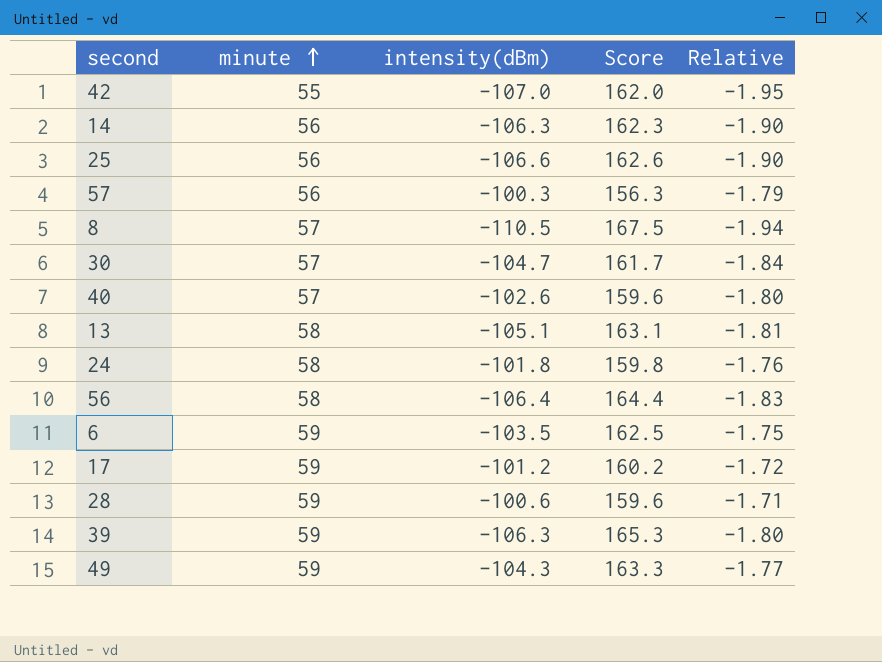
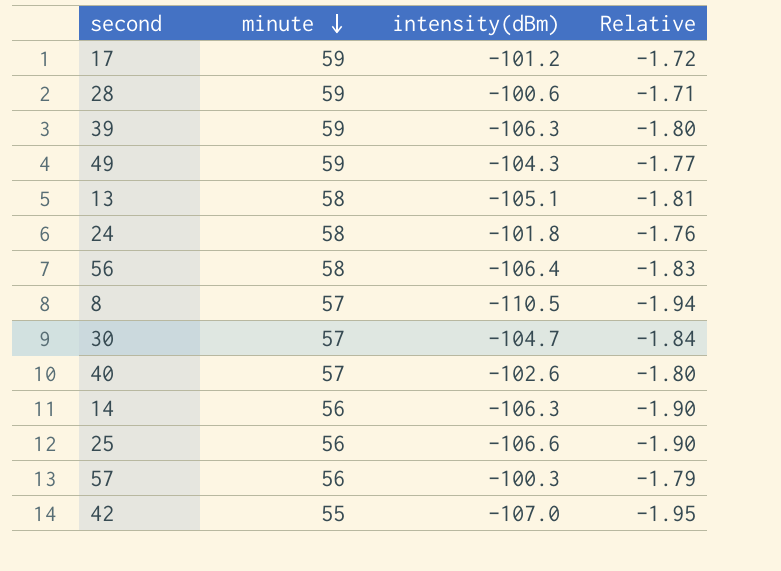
row order: minute ascending -> minute descending
column Score | formula: [minute] - [intensity(dBm)] -> none
row 6: 59 | -103.5 | 162.5 | -1.75 -> none

